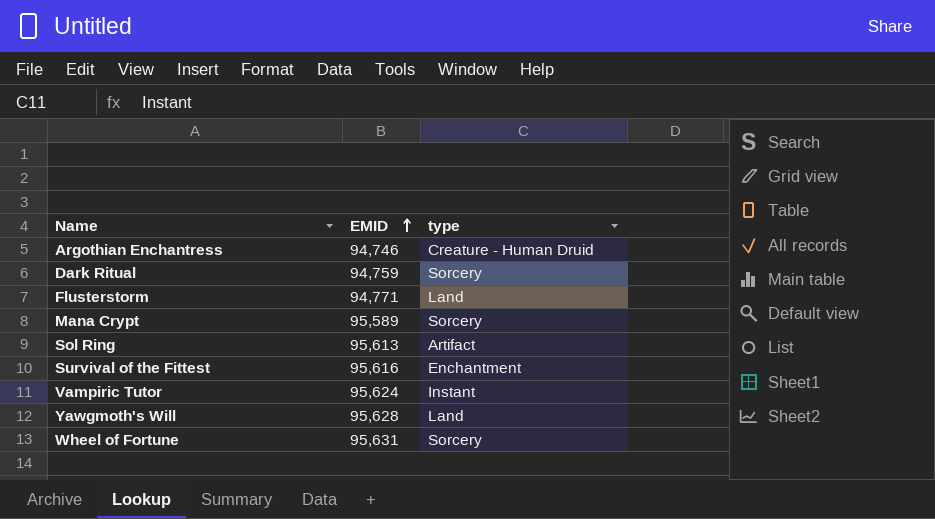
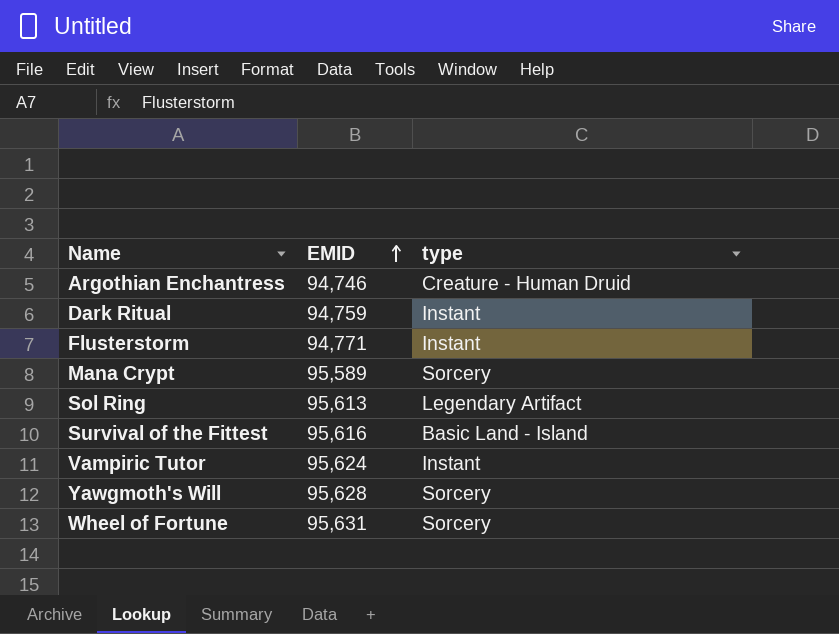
Dark Ritual | type: Sorcery -> Instant
Flusterstorm | type: Land -> Instant
Sol Ring | type: Artifact -> Legendary Artifact
Survival of the Fittest | type: Enchantment -> Basic Land - Island
Yawgmoth's Will | type: Land -> Sorcery

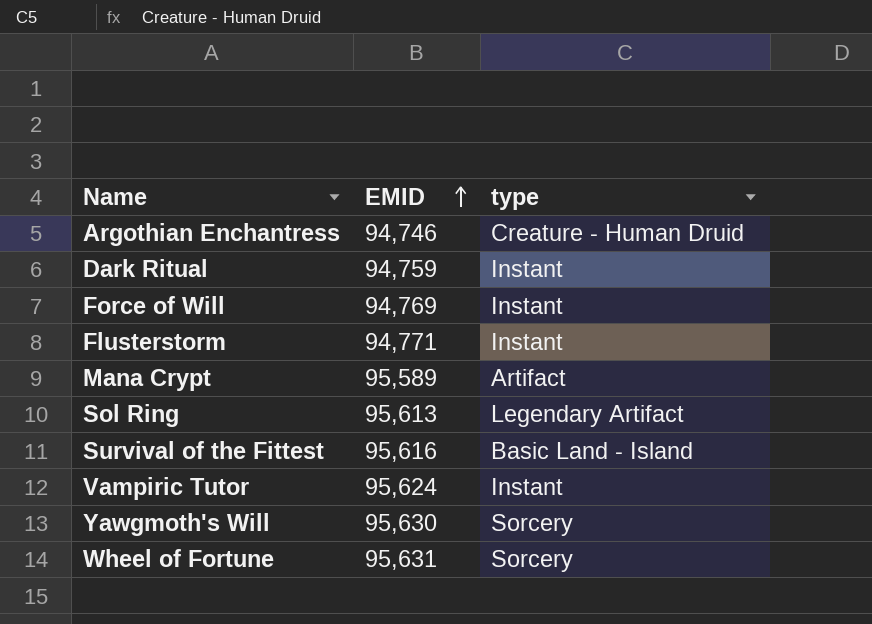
row Force of Will: none -> 94,769 | Instant
Mana Crypt | type: Sorcery -> Artifact
Yawgmoth's Will | EMID: 95,628 -> 95,630

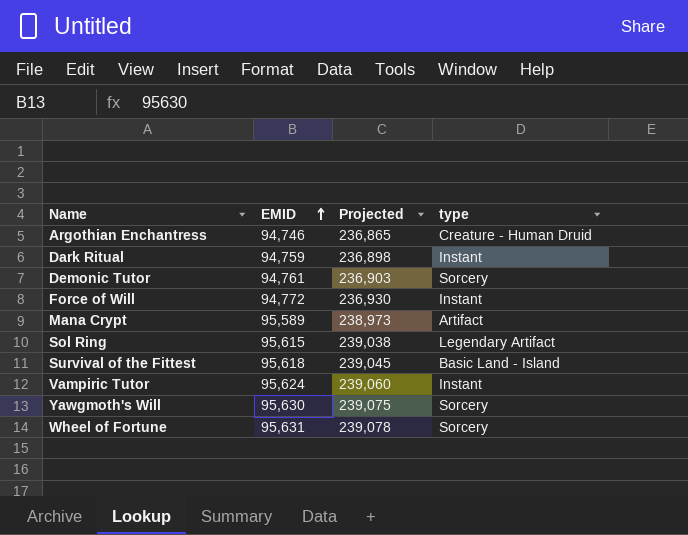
column Projected | formula: none -> [EMID] * 2.5
row Flusterstorm: 94,771 | Instant -> none
row Demonic Tutor: none -> 94,761 | 236,903 | Sorcery
Force of Will | EMID: 94,769 -> 94,772
Sol Ring | EMID: 95,613 -> 95,615
Survival of the Fittest | EMID: 95,616 -> 95,618

